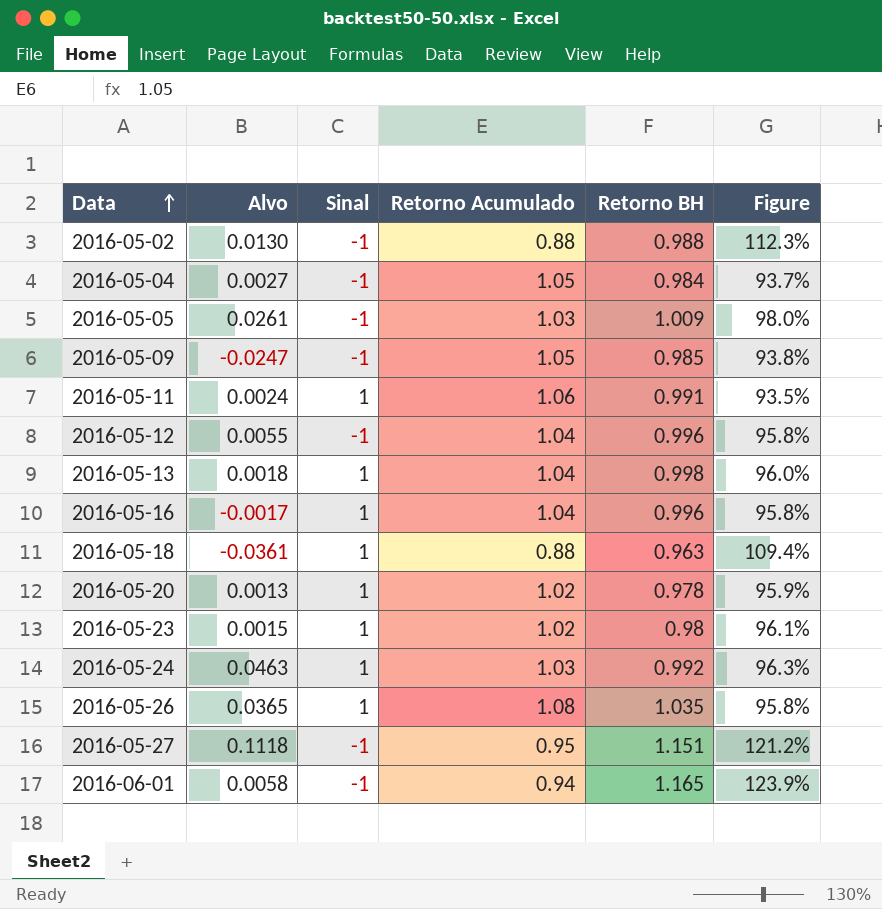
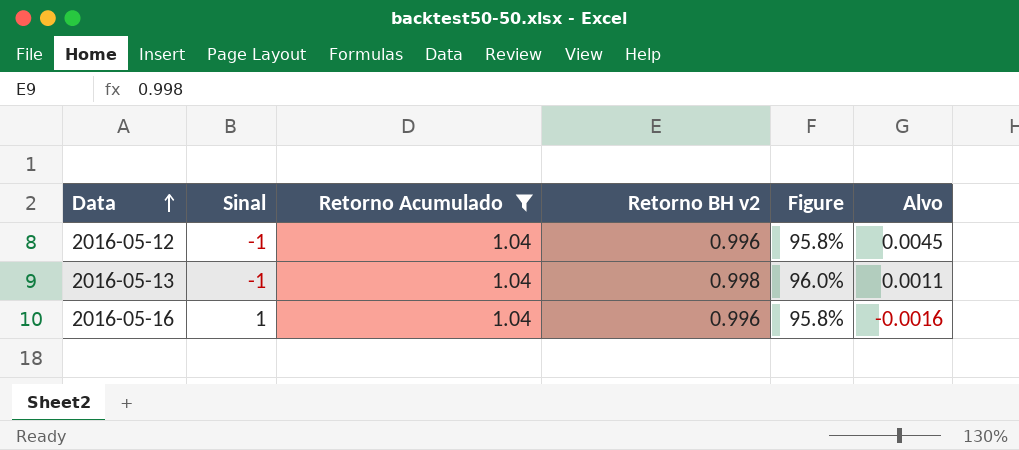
filter: none -> Retorno Acumulado = 1.04
column name: Retorno BH -> Retorno BH v2
column Alvo | position: 2 -> 6
2016-05-12 | Alvo: 0.0055 -> 0.0045
2016-05-13 | Sinal: 1 -> -1
2016-05-13 | Alvo: 0.0018 -> 0.0011
2016-05-16 | Alvo: -0.0017 -> -0.0016

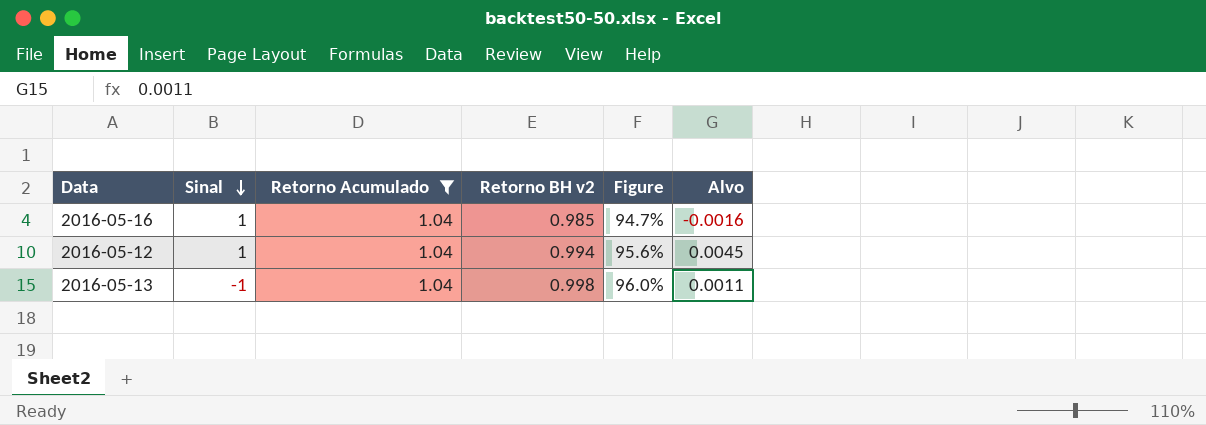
row order: Data ascending -> Sinal descending
2016-05-16 | Retorno BH v2: 0.996 -> 0.985
2016-05-16 | Figure: 95.8% -> 94.7%
2016-05-12 | Sinal: -1 -> 1
2016-05-12 | Retorno BH v2: 0.996 -> 0.994
2016-05-12 | Figure: 95.8% -> 95.6%

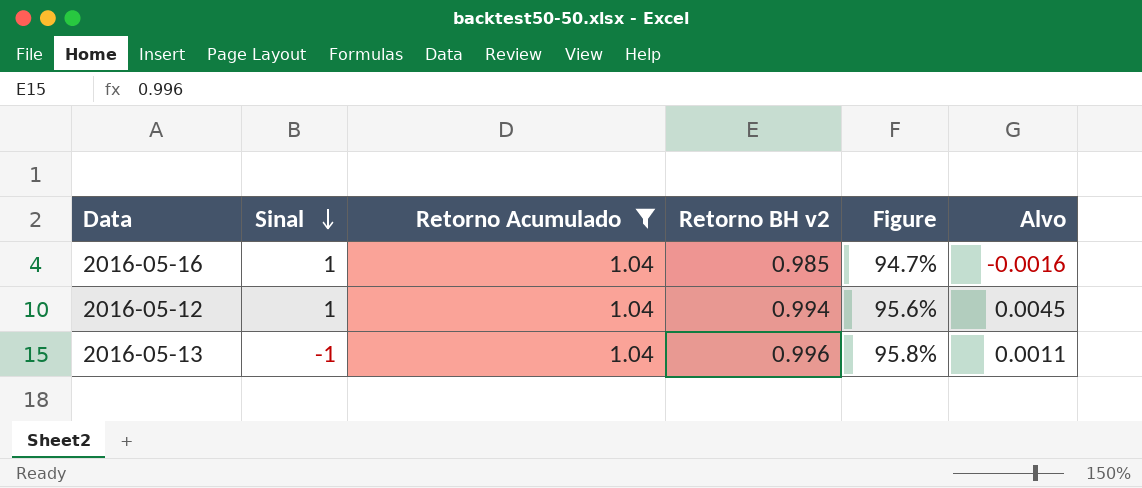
2016-05-13 | Retorno BH v2: 0.998 -> 0.996
2016-05-13 | Figure: 96.0% -> 95.8%

